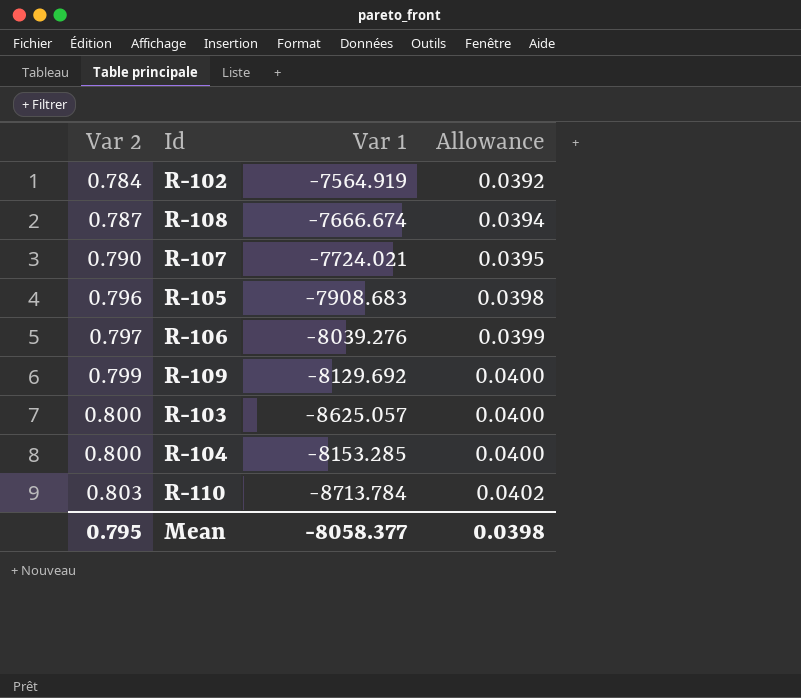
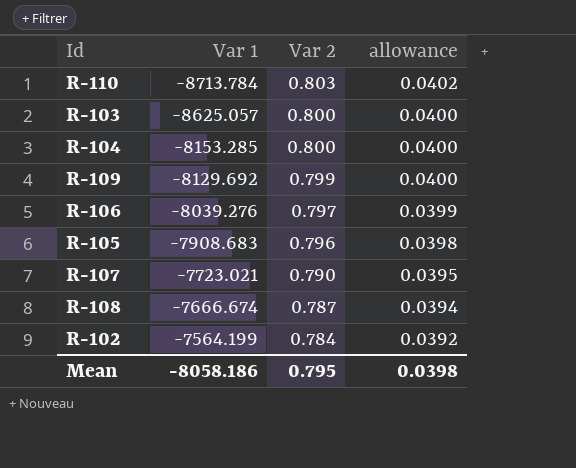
row order: Var 2 ascending -> Var 1 ascending
column Var 2 | position: 1 -> 3
column name: Allowance -> allowance
R-107 | Var 1: -7724.021 -> -7723.021
R-102 | Var 1: -7564.919 -> -7564.199
Mean | Var 1: -8058.377 -> -8058.186

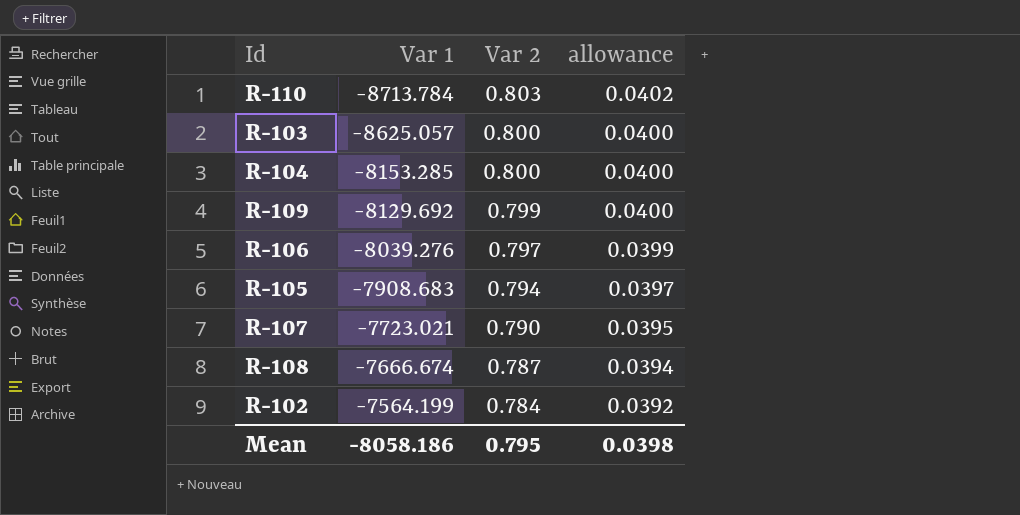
R-105 | Var 2: 0.796 -> 0.794
R-105 | allowance: 0.0398 -> 0.0397

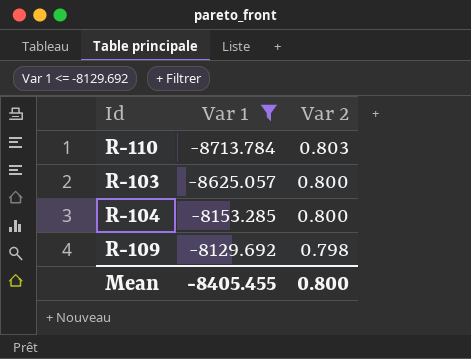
filter: none -> Var 1 <= -8129.692
column allowance | formula: [Var 2] * 0.05 -> none
R-109 | Var 2: 0.799 -> 0.798
Mean | Var 1: -8058.186 -> -8405.455
Mean | Var 2: 0.795 -> 0.800

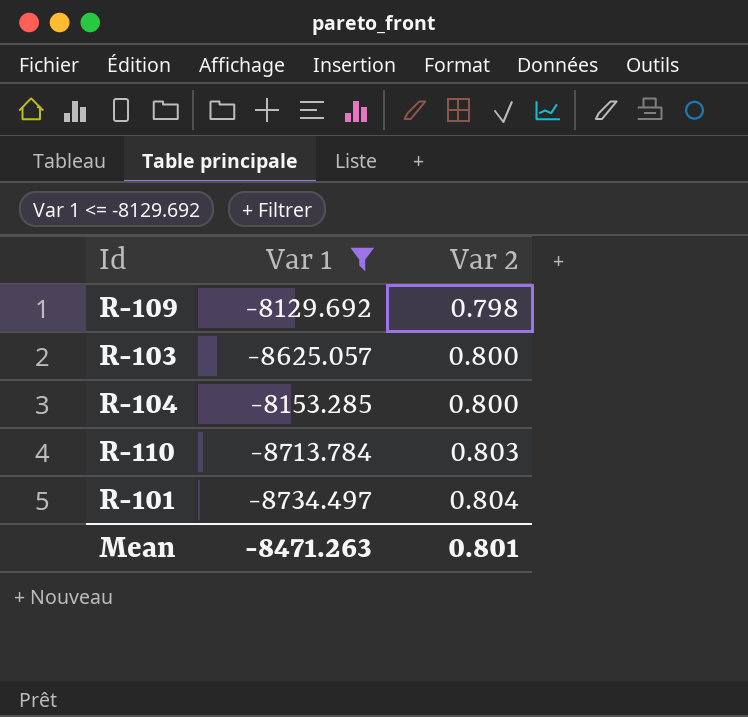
row order: Var 1 ascending -> Var 2 ascending
row R-101: none -> -8734.497 | 0.804
Mean | Var 1: -8405.455 -> -8471.263
Mean | Var 2: 0.800 -> 0.801

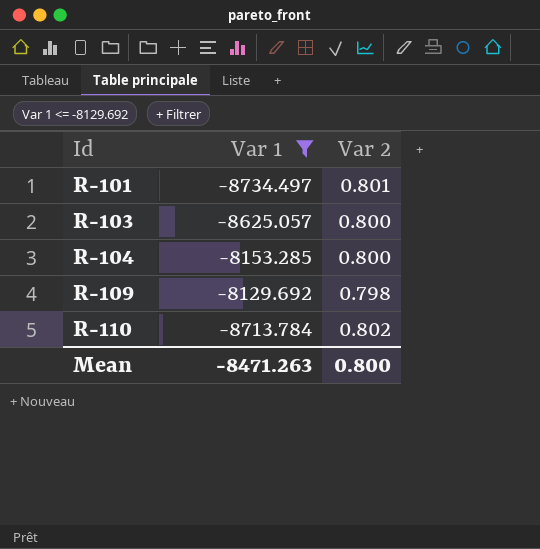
row order: Var 2 ascending -> Id ascending
R-101 | Var 2: 0.804 -> 0.801
R-110 | Var 2: 0.803 -> 0.802
Mean | Var 2: 0.801 -> 0.800

